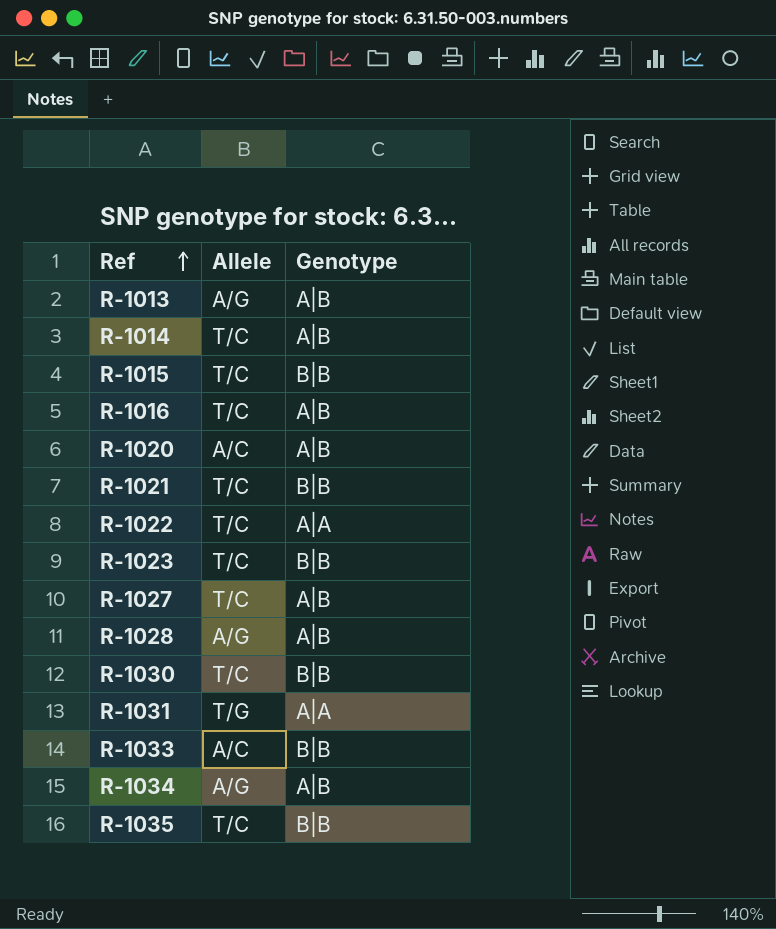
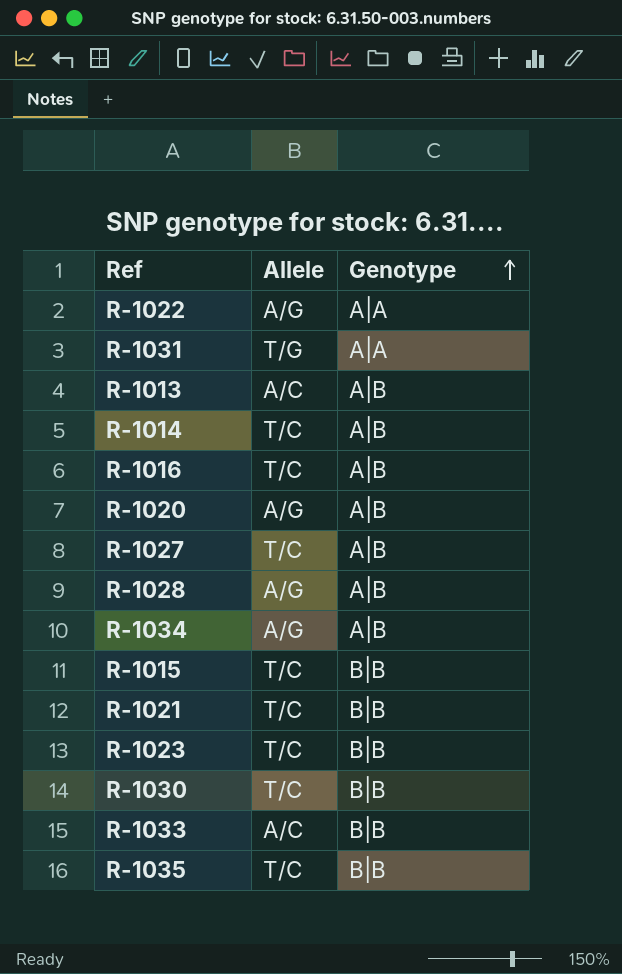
row order: Ref ascending -> Genotype ascending
R-1022 | Allele: T/C -> A/G
R-1013 | Allele: A/G -> A/C
R-1020 | Allele: A/C -> A/G

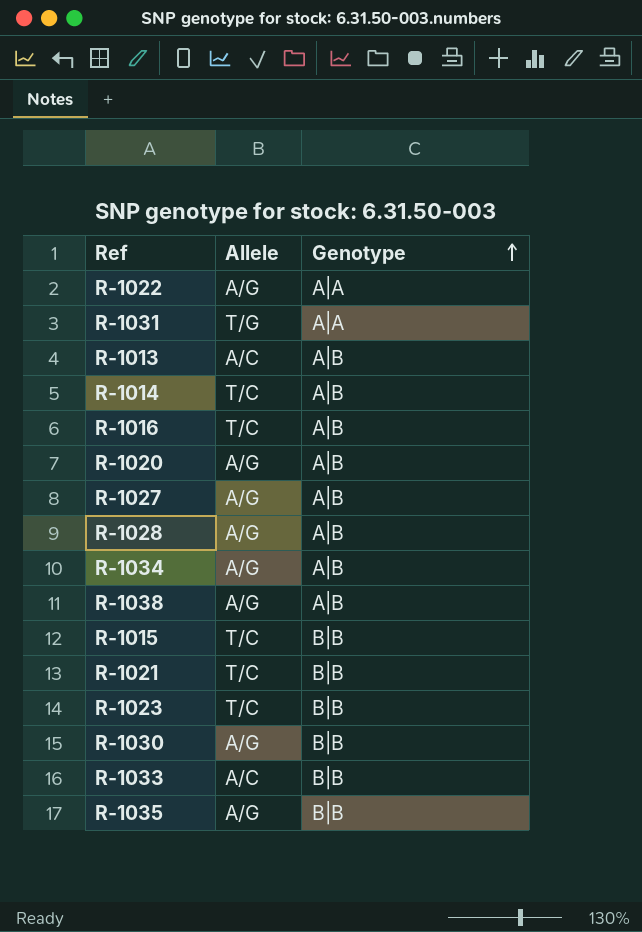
R-1027 | Allele: T/C -> A/G
row R-1038: none -> A/G | A|B
R-1030 | Allele: T/C -> A/G
R-1035 | Allele: T/C -> A/G

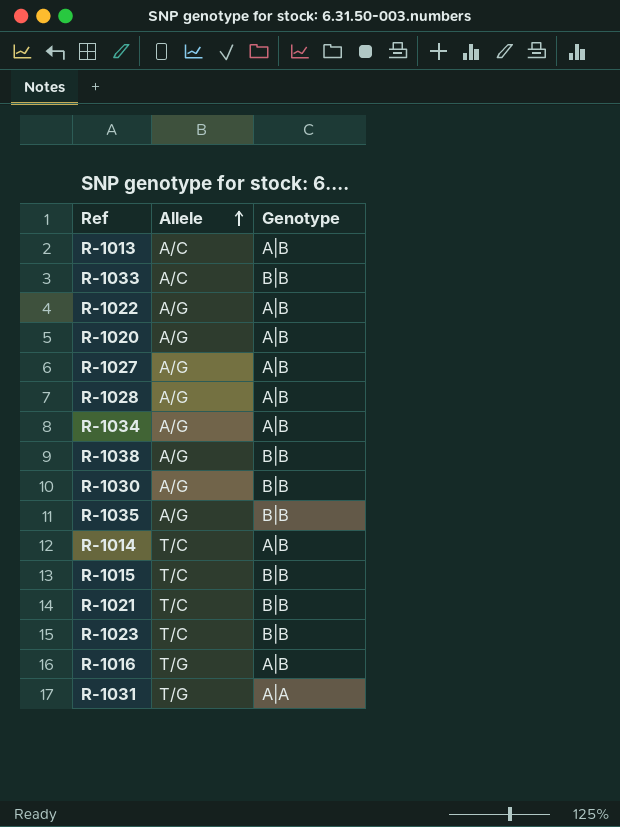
row order: Genotype ascending -> Allele ascending
R-1022 | Genotype: A|A -> A|B
R-1038 | Genotype: A|B -> B|B
R-1016 | Allele: T/C -> T/G

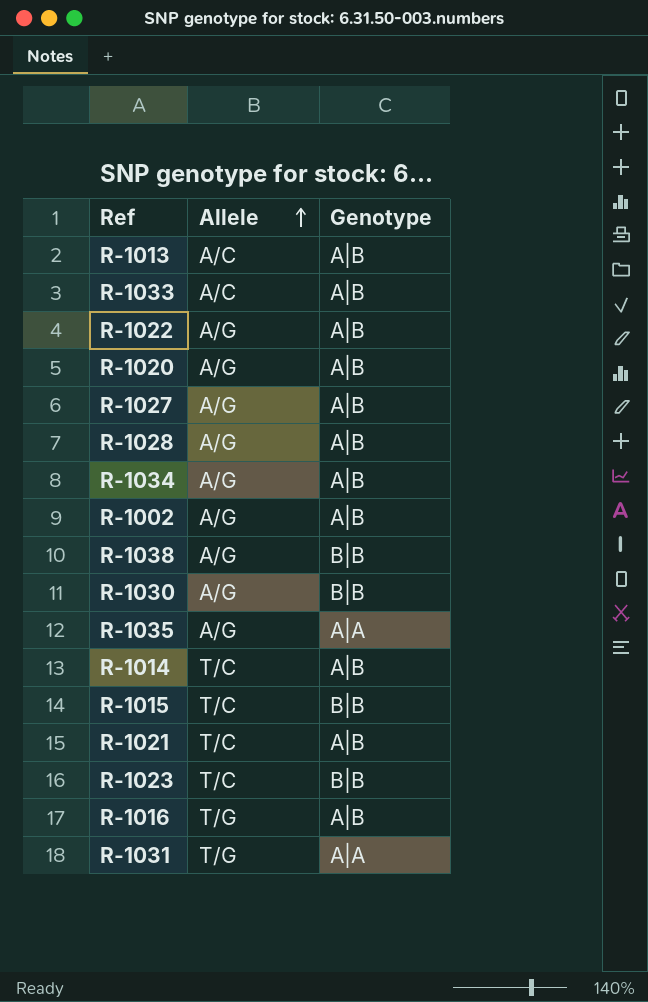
R-1033 | Genotype: B|B -> A|B
row R-1002: none -> A/G | A|B
R-1035 | Genotype: B|B -> A|A
R-1021 | Genotype: B|B -> A|B

